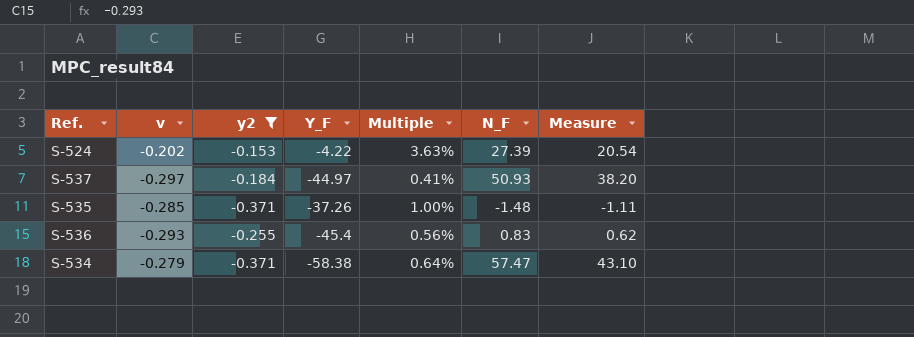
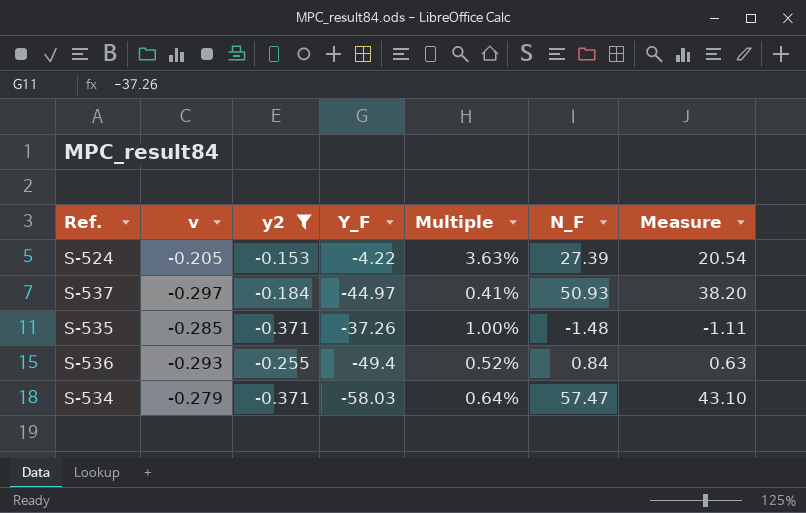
S-524 | v: -0.202 -> -0.205
S-536 | Y_F: -45.4 -> -49.4
S-536 | Multiple: 0.56% -> 0.52%
S-536 | N_F: 0.83 -> 0.84
S-536 | Measure: 0.62 -> 0.63
S-534 | Y_F: -58.38 -> -58.03

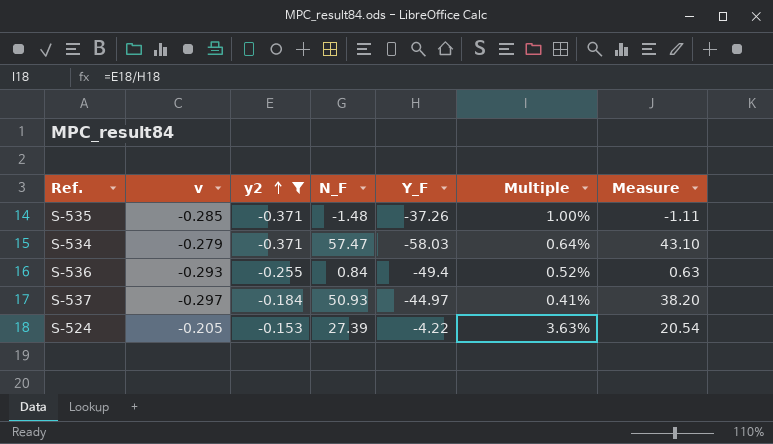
row order: none -> y2 ascending
column N_F | position: 6 -> 4

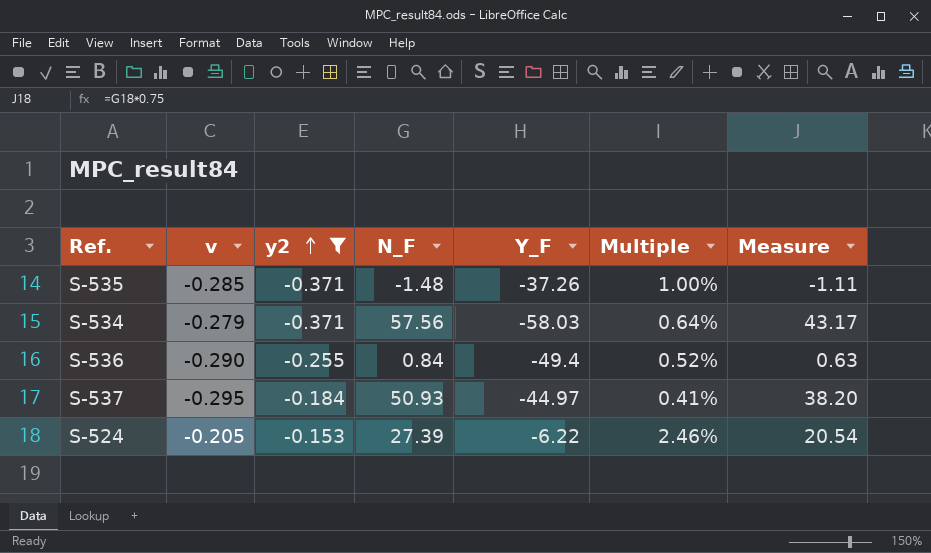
S-534 | N_F: 57.47 -> 57.56
S-534 | Measure: 43.10 -> 43.17
S-536 | v: -0.293 -> -0.290
S-537 | v: -0.297 -> -0.295
S-524 | Y_F: -4.22 -> -6.22
S-524 | Multiple: 3.63% -> 2.46%

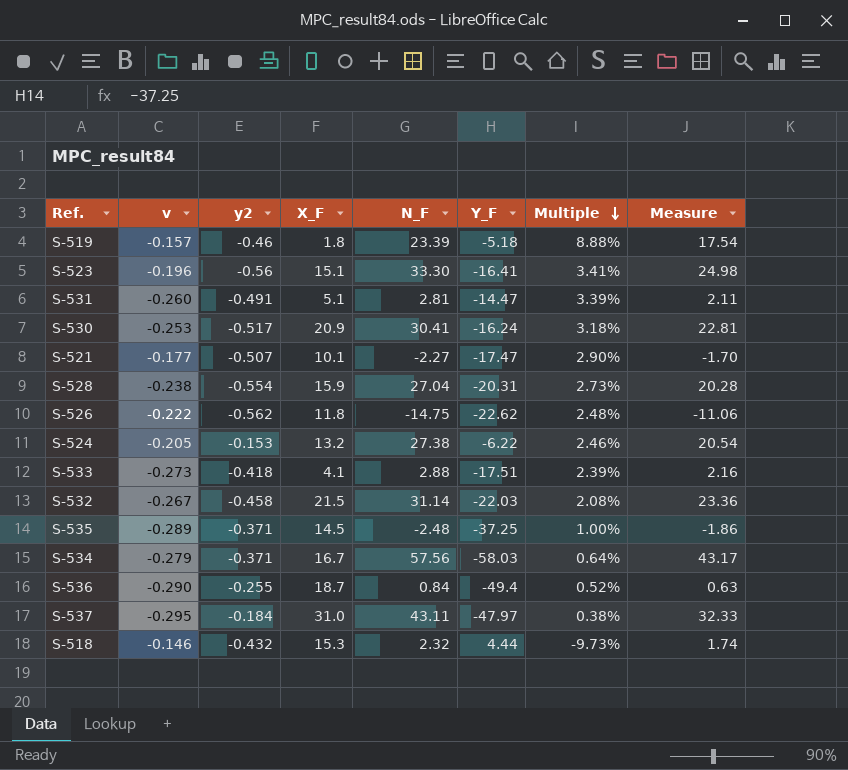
filter: y2 >= -0.371 -> none
row order: y2 ascending -> Multiple descending
column X_F | position: none -> 4
S-524 | N_F: 27.39 -> 27.38
S-535 | v: -0.285 -> -0.289
S-535 | N_F: -1.48 -> -2.48
S-535 | Y_F: -37.26 -> -37.25
S-535 | Measure: -1.11 -> -1.86
S-537 | N_F: 50.93 -> 43.11
S-537 | Y_F: -44.97 -> -47.97
S-537 | Multiple: 0.41% -> 0.38%
S-537 | Measure: 38.20 -> 32.33

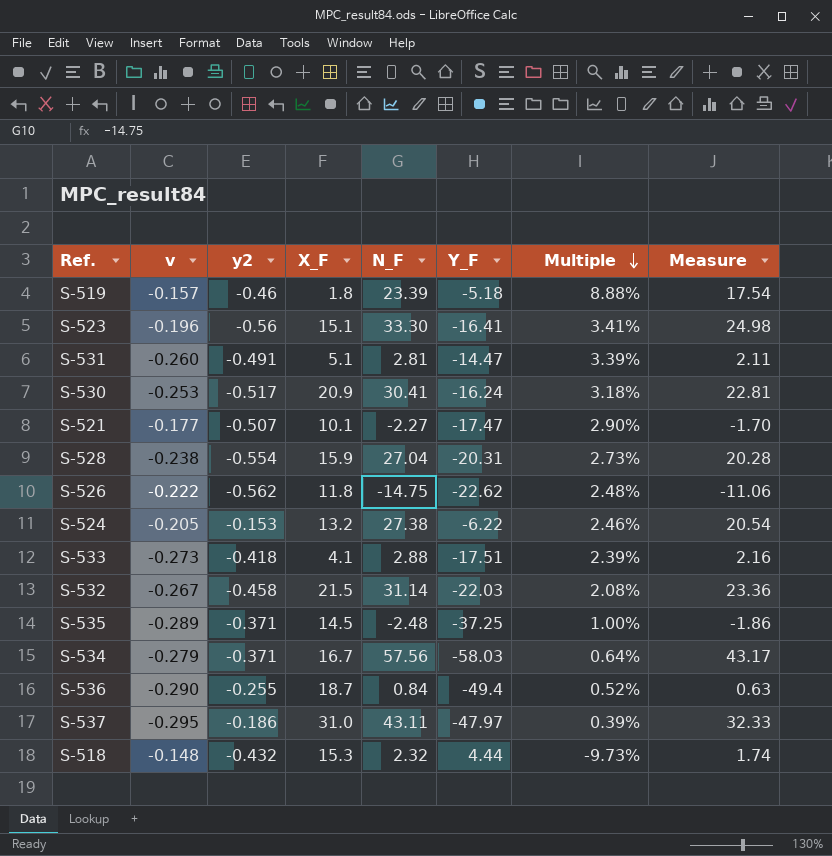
S-537 | y2: -0.184 -> -0.186
S-537 | Multiple: 0.38% -> 0.39%
S-518 | v: -0.146 -> -0.148

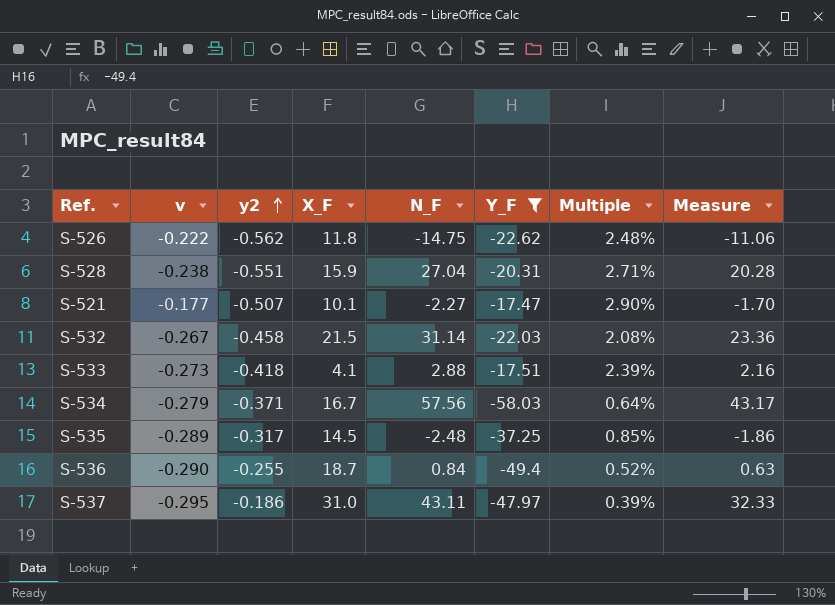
filter: none -> Y_F <= -17.47
row order: Multiple descending -> y2 ascending
S-528 | y2: -0.554 -> -0.551
S-528 | Multiple: 2.73% -> 2.71%
S-535 | y2: -0.371 -> -0.317
S-535 | Multiple: 1.00% -> 0.85%

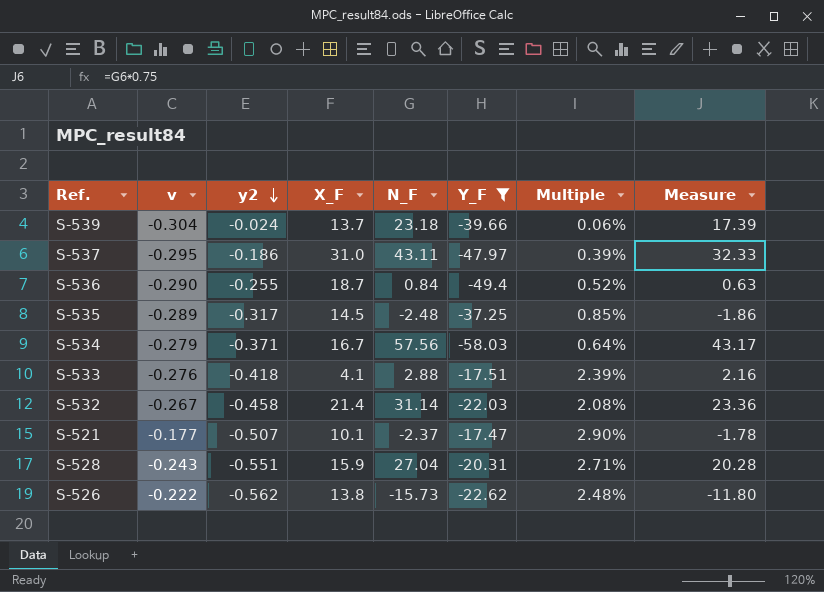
row order: y2 ascending -> y2 descending
row S-539: none -> -0.304 | -0.024 | 13.7 | 23.18 | -39.66 | 0.06% | 17.39
S-533 | v: -0.273 -> -0.276
S-532 | X_F: 21.5 -> 21.4
S-521 | N_F: -2.27 -> -2.37
S-521 | Measure: -1.70 -> -1.78
S-528 | v: -0.238 -> -0.243
S-526 | X_F: 11.8 -> 13.8
S-526 | N_F: -14.75 -> -15.73
S-526 | Measure: -11.06 -> -11.80

